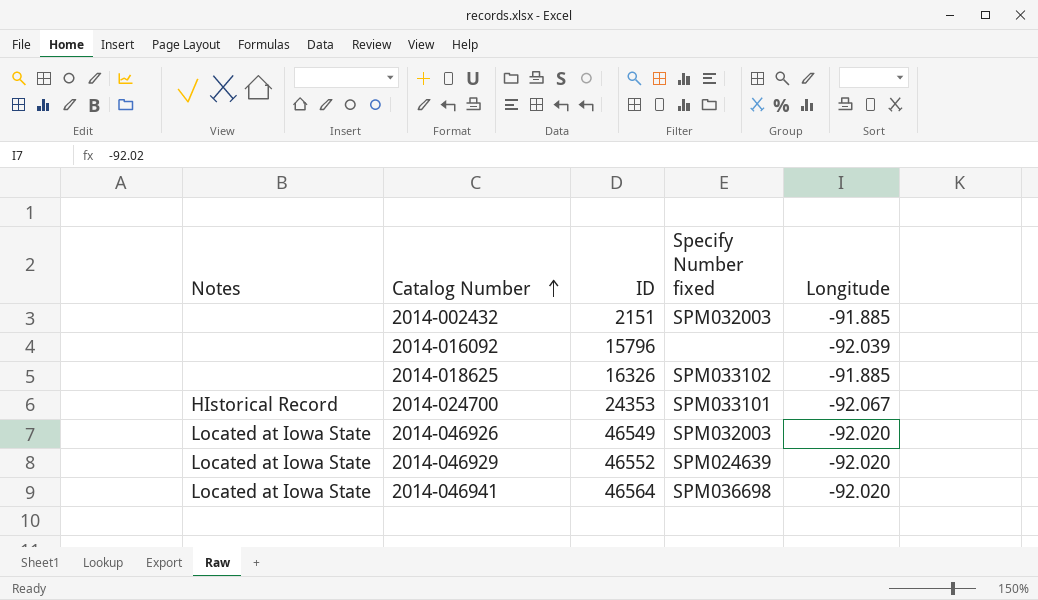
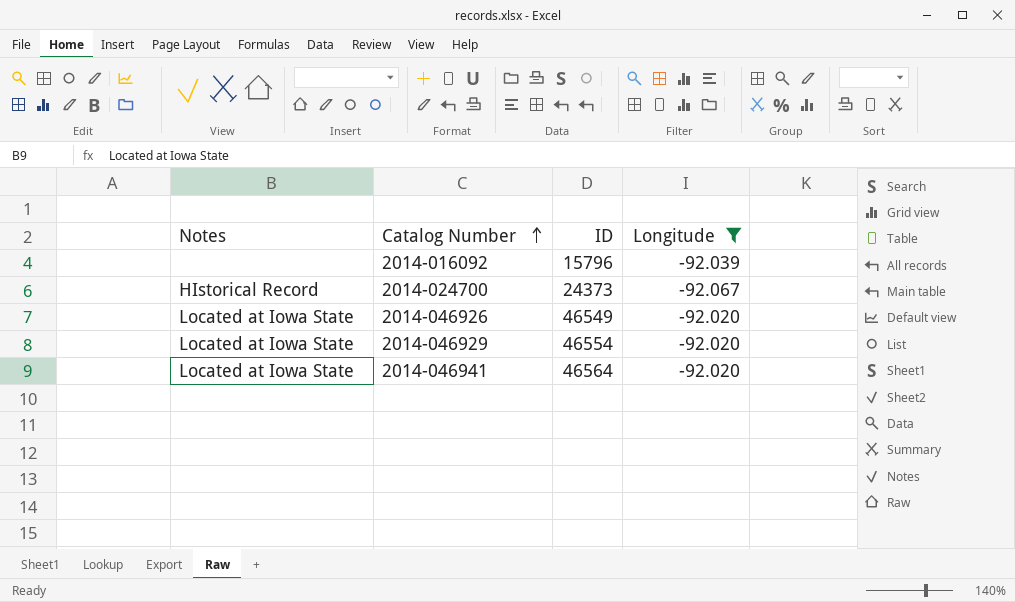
filter: none -> Longitude != -91.885
column Specify Number fixed | position: 4 -> none
2014-024700 | ID: 24353 -> 24373
2014-046929 | ID: 46552 -> 46554

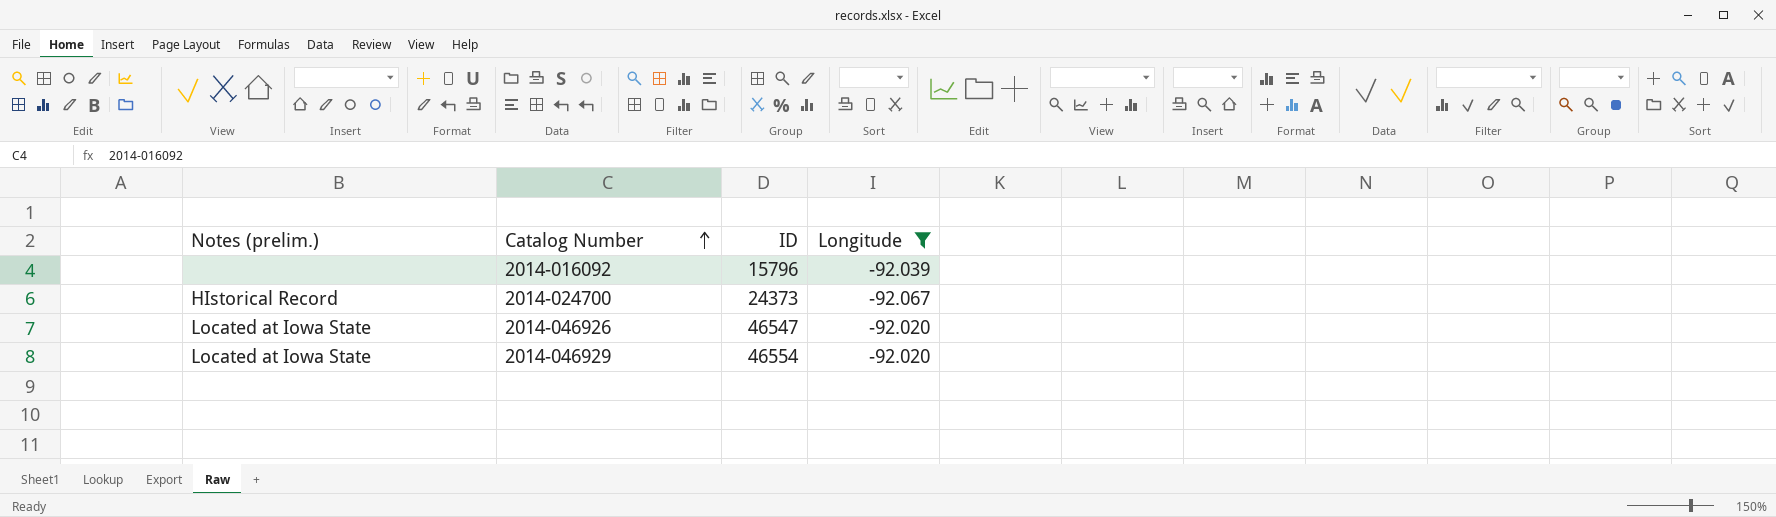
column name: Notes -> Notes (prelim.)
row 2014-046941: Located at Iowa State | 46564 | -92.020 -> none
2014-046926 | ID: 46549 -> 46547

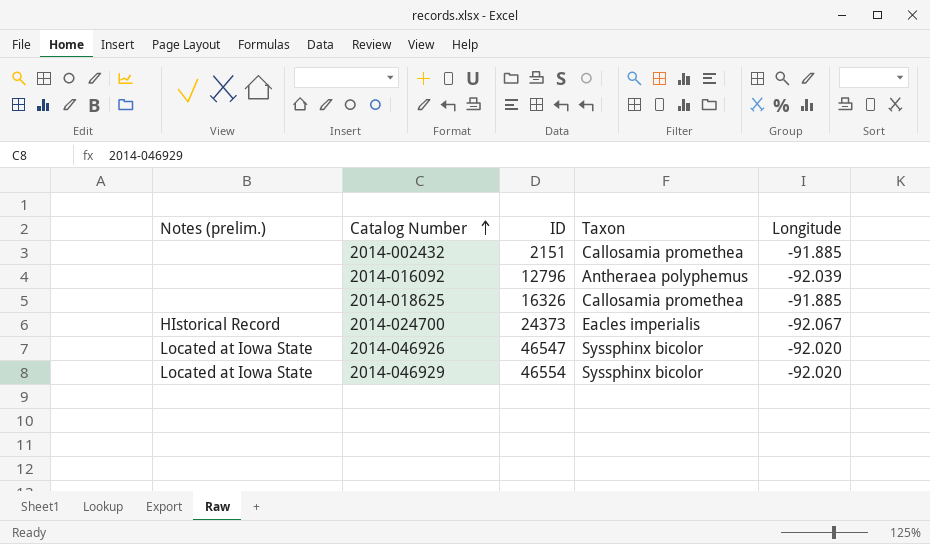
filter: Longitude != -91.885 -> none
column Taxon | position: none -> 4
2014-016092 | ID: 15796 -> 12796

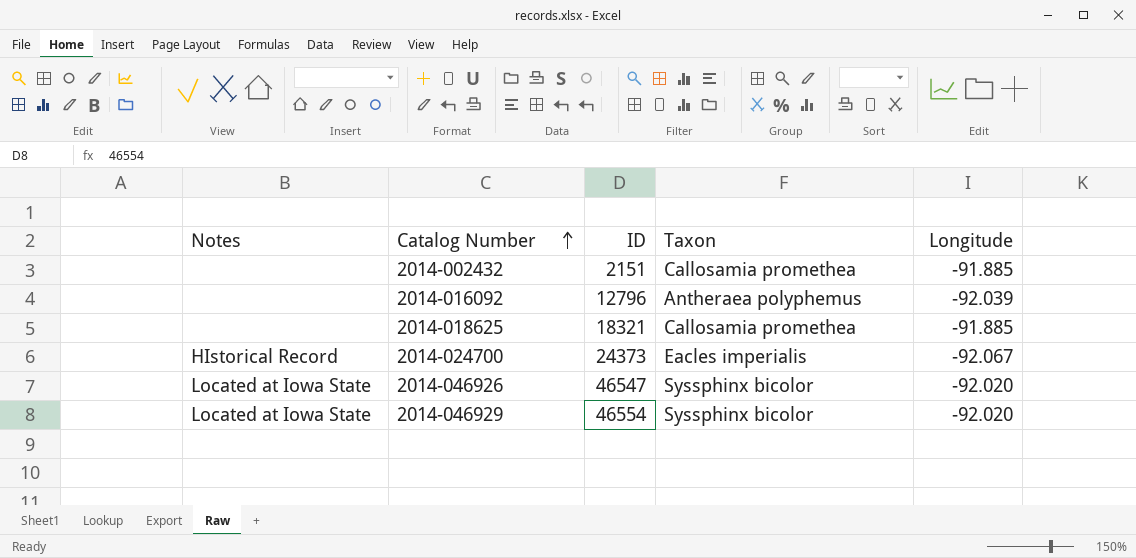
column name: Notes (prelim.) -> Notes
2014-018625 | ID: 16326 -> 18321

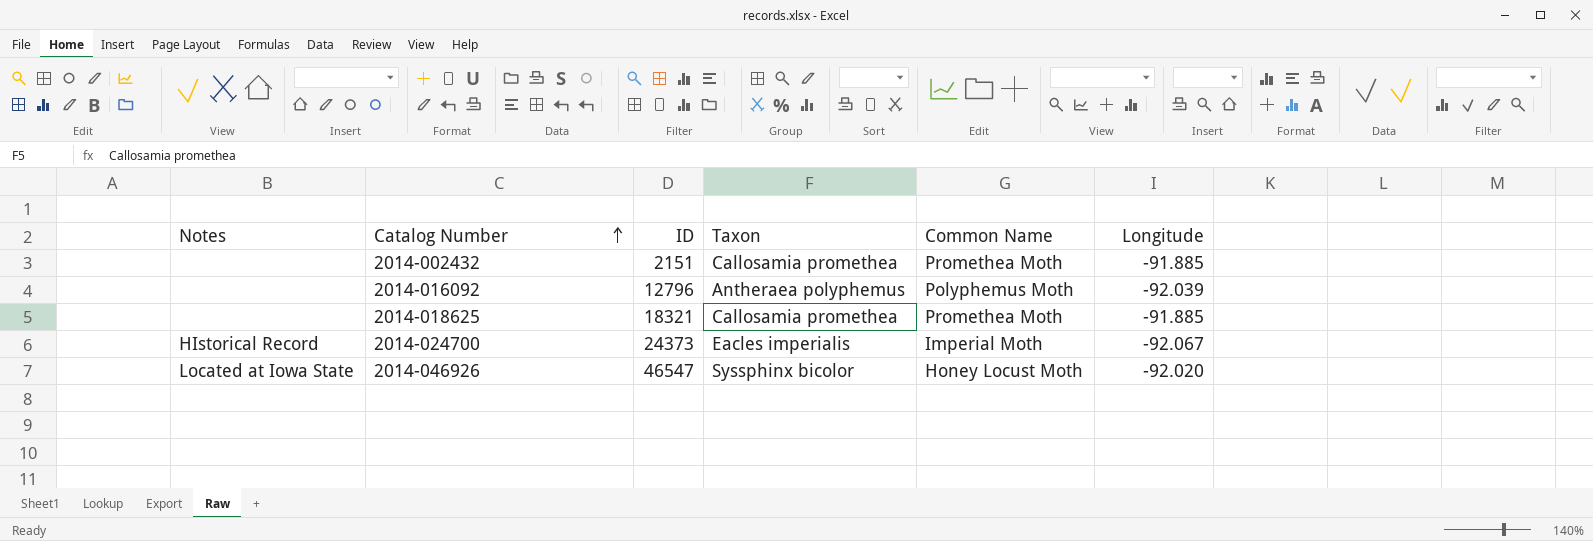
column Common Name | position: none -> 5
row 2014-046929: Located at Iowa State | 46554 | Syssphinx bicolor | -92.020 -> none

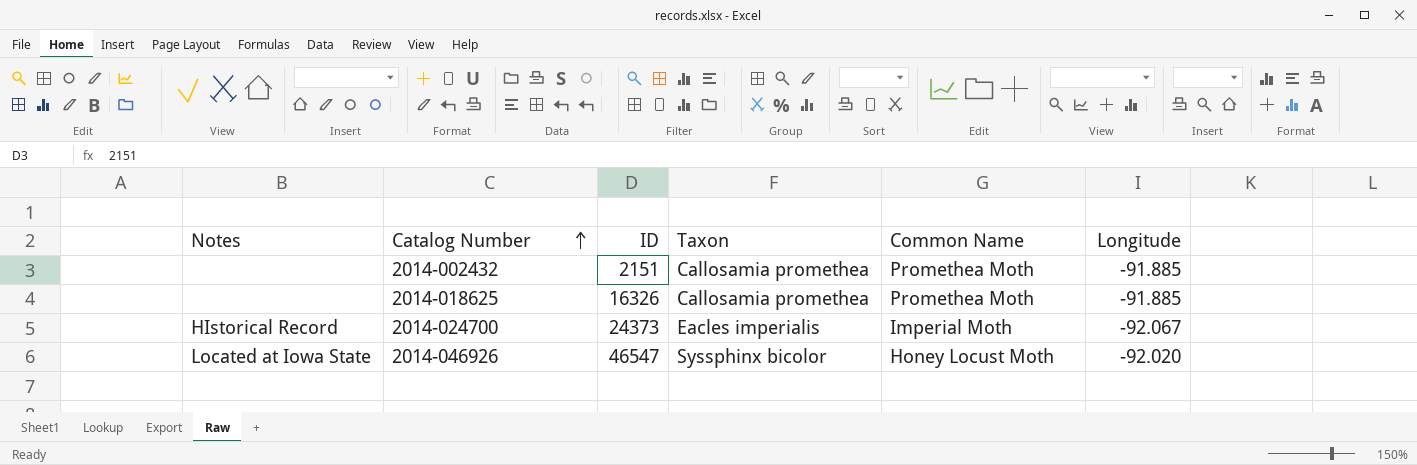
row 2014-016092: none | 12796 | Antheraea polyphemus | Polyphemus Moth | -92.039 -> none
2014-018625 | ID: 18321 -> 16326

